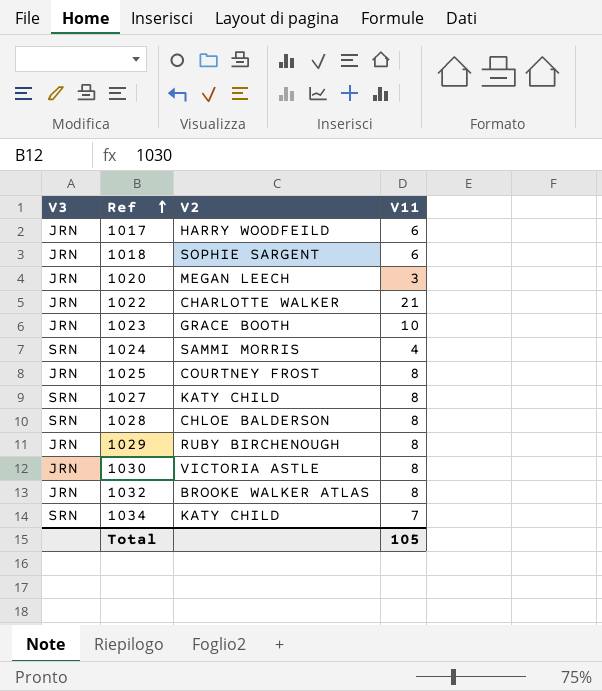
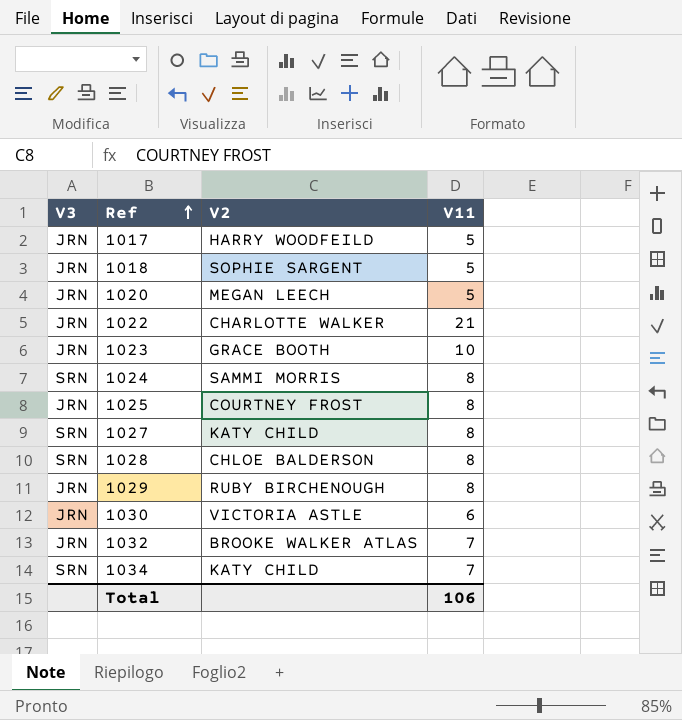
1017 | V11: 6 -> 5
1018 | V11: 6 -> 5
1020 | V11: 3 -> 5
1024 | V11: 4 -> 8
1030 | V11: 8 -> 6
1032 | V11: 8 -> 7
Total | V11: 105 -> 106

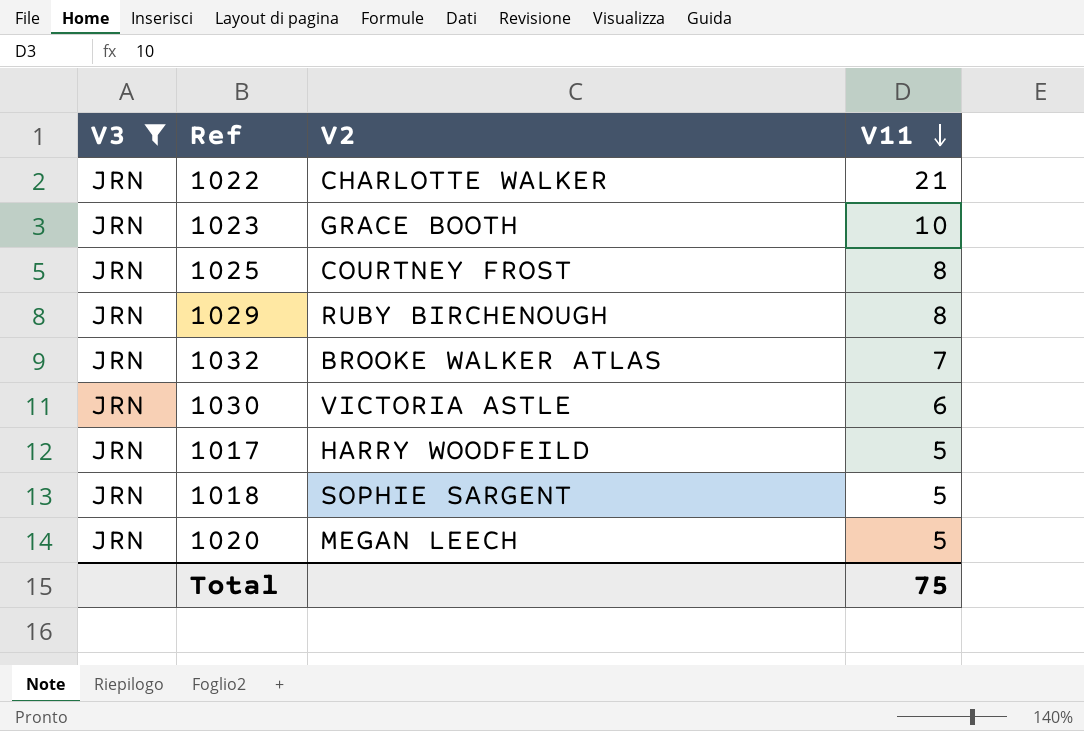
filter: none -> V3 = JRN
row order: Ref ascending -> V11 descending
Total | V11: 106 -> 75

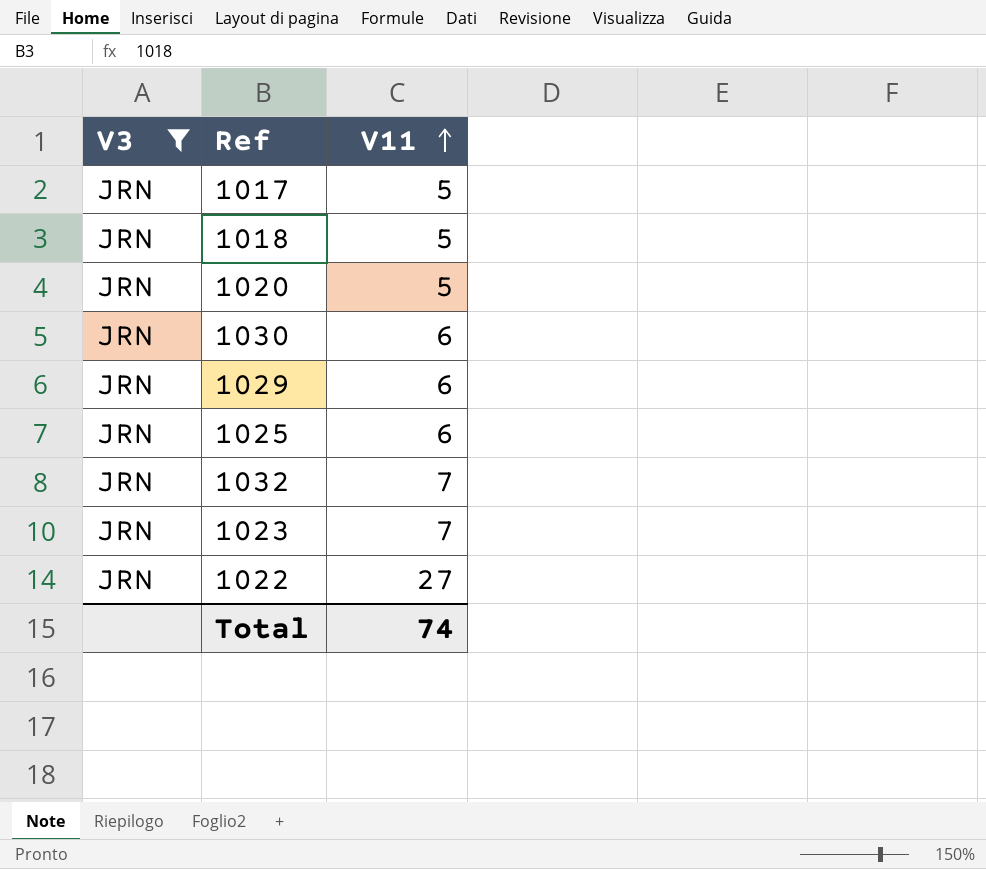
row order: V11 descending -> V11 ascending
column V2 | position: 3 -> none
1029 | V11: 8 -> 6
1025 | V11: 8 -> 6
1023 | V11: 10 -> 7
1022 | V11: 21 -> 27
Total | V11: 75 -> 74

